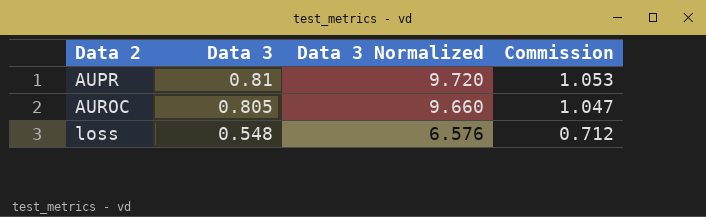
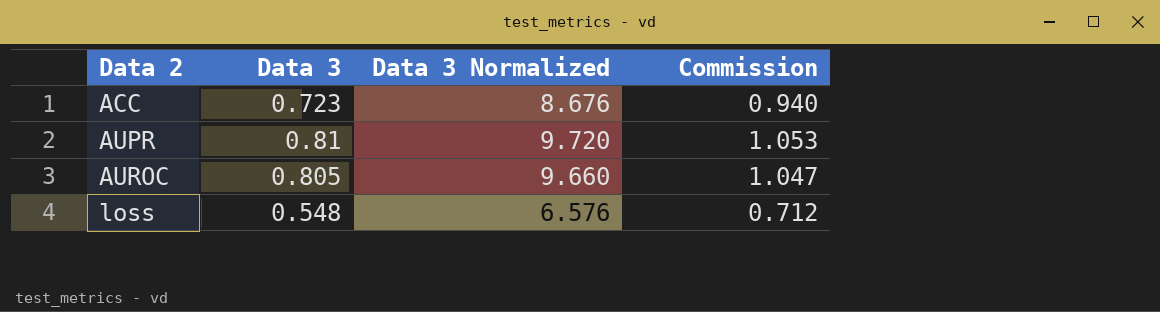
row ACC: none -> 0.723 | 8.676 | 0.940

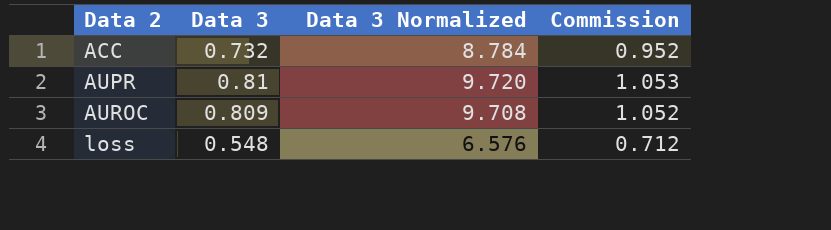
ACC | Data 3: 0.723 -> 0.732
ACC | Data 3 Normalized: 8.676 -> 8.784
ACC | Commission: 0.940 -> 0.952
AUROC | Data 3: 0.805 -> 0.809
AUROC | Data 3 Normalized: 9.660 -> 9.708
AUROC | Commission: 1.047 -> 1.052

